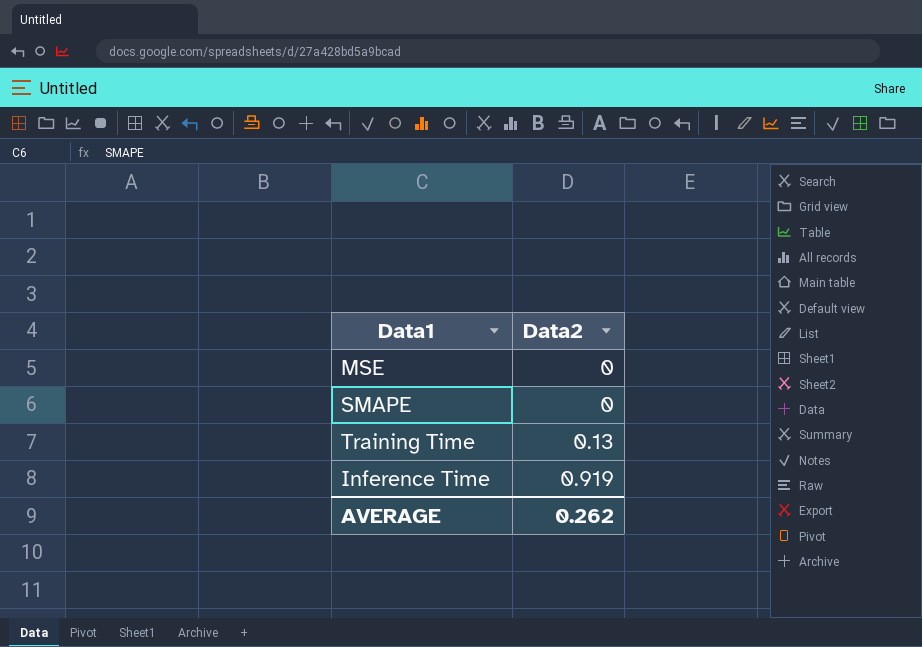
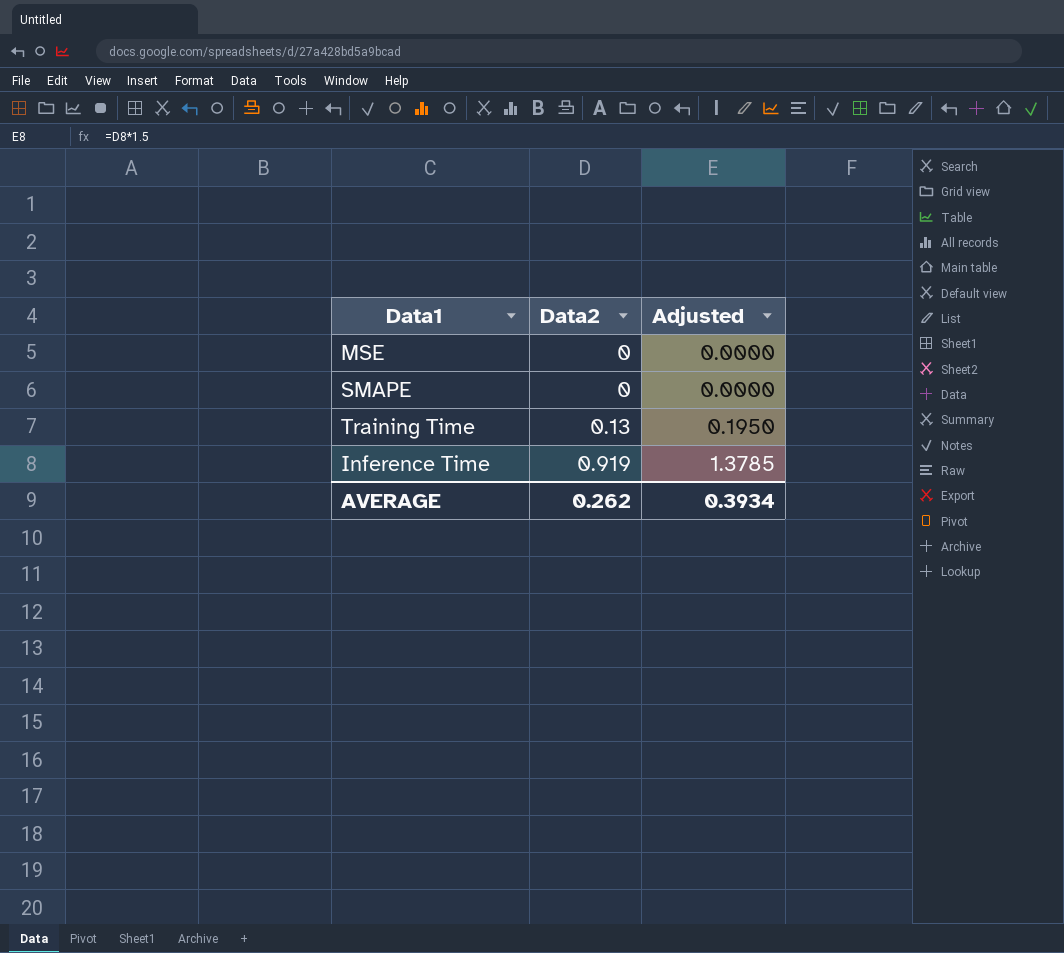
column Adjusted | formula: none -> [Data2] * 1.5

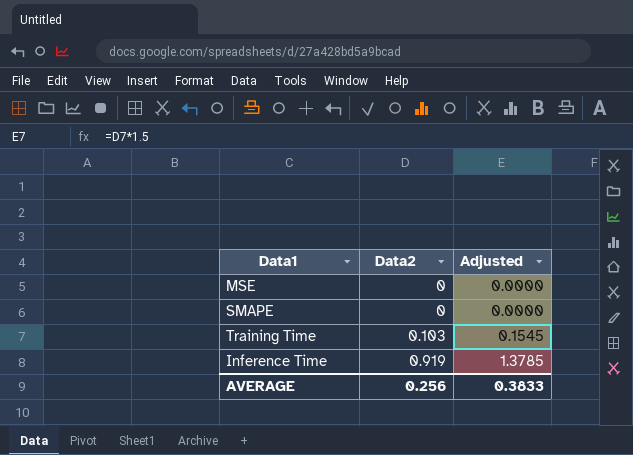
Training Time | Data2: 0.13 -> 0.103
Training Time | Adjusted: 0.1950 -> 0.1545
AVERAGE | Data2: 0.262 -> 0.256
AVERAGE | Adjusted: 0.3934 -> 0.3833

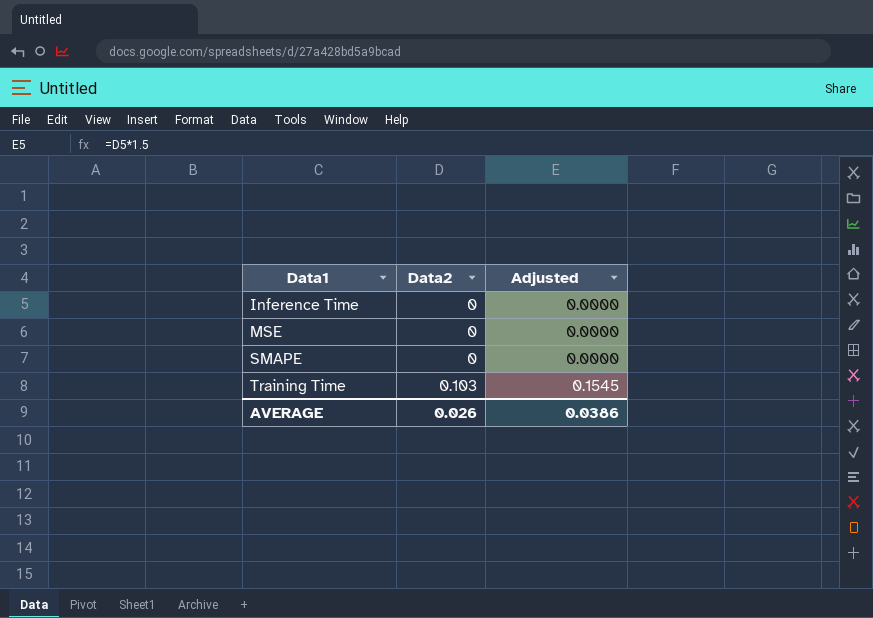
row order: Data2 ascending -> Data1 ascending
Inference Time | Data2: 0.919 -> 0
Inference Time | Adjusted: 1.3785 -> 0.0000
AVERAGE | Data2: 0.256 -> 0.026
AVERAGE | Adjusted: 0.3833 -> 0.0386

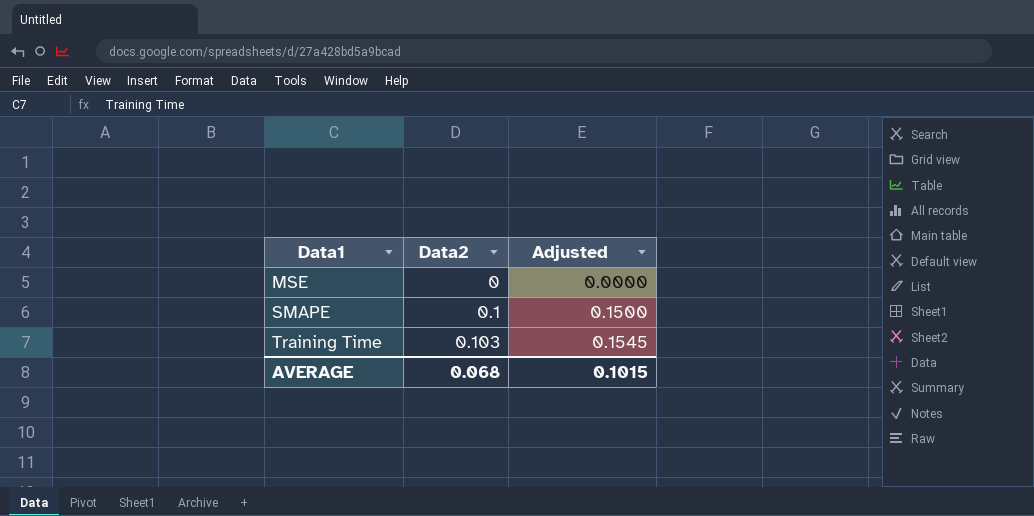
row Inference Time: 0 | 0.0000 -> none
SMAPE | Data2: 0 -> 0.1
SMAPE | Adjusted: 0.0000 -> 0.1500
AVERAGE | Data2: 0.026 -> 0.068
AVERAGE | Adjusted: 0.0386 -> 0.1015

